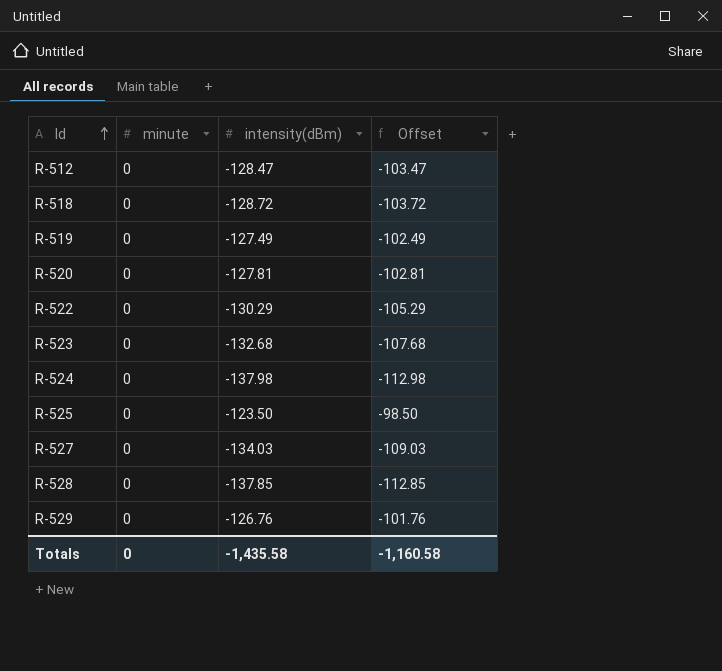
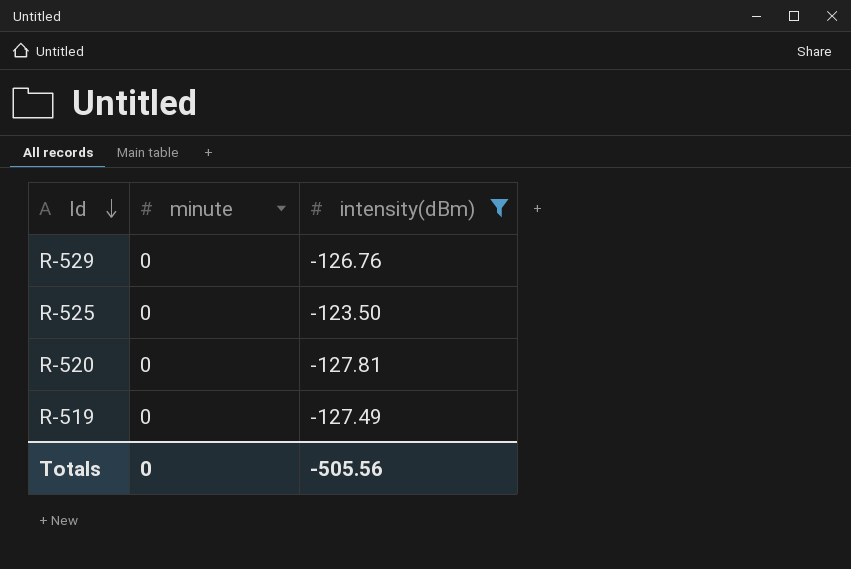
filter: none -> intensity(dBm) >= -127.81
row order: Id ascending -> Id descending
column Offset | formula: [intensity(dBm)] + 25 -> none
Totals | intensity(dBm): -1,435.58 -> -505.56

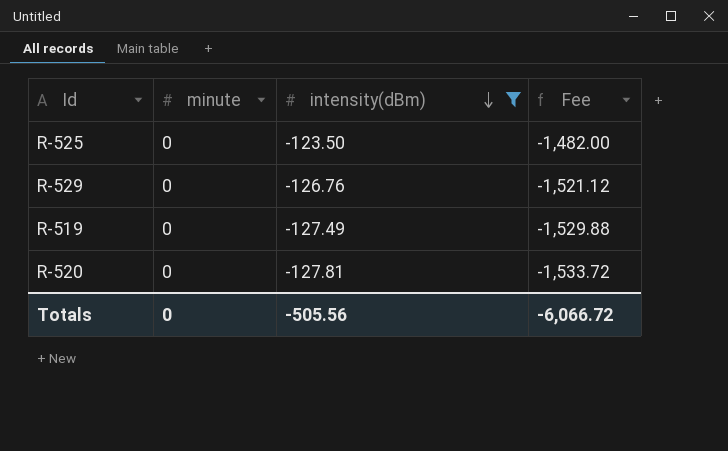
row order: Id descending -> intensity(dBm) descending
column Fee | formula: none -> [intensity(dBm)] * 12

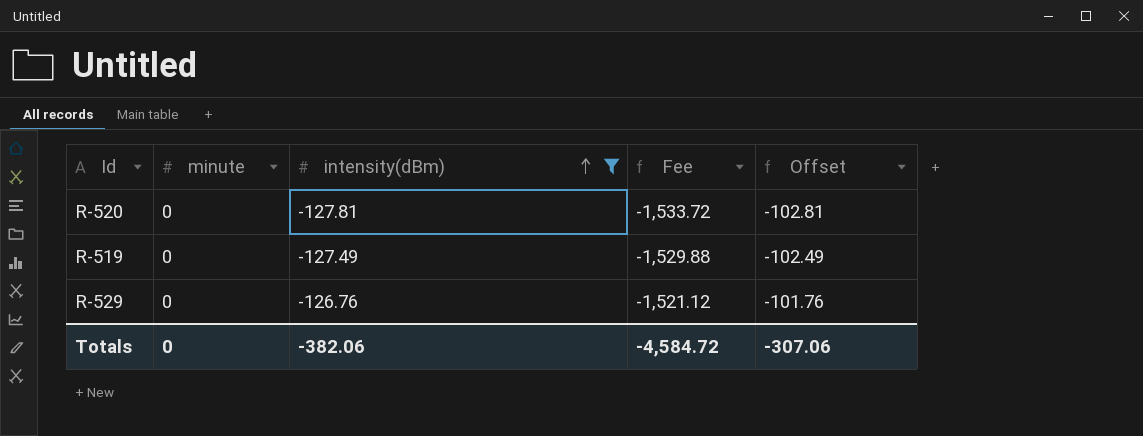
row order: intensity(dBm) descending -> intensity(dBm) ascending
column Offset | formula: none -> [intensity(dBm)] + 25
row R-525: 0 | -123.50 | -1,482.00 -> none
Totals | intensity(dBm): -505.56 -> -382.06
Totals | Fee: -6,066.72 -> -4,584.72

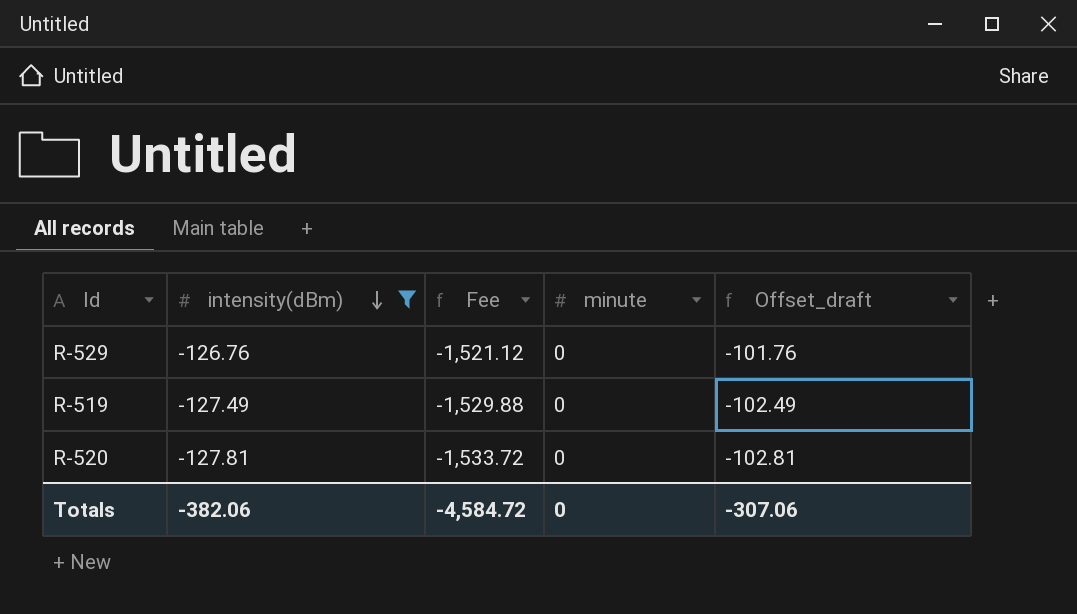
row order: intensity(dBm) ascending -> intensity(dBm) descending
column minute | position: 2 -> 4
column name: Offset -> Offset_draft

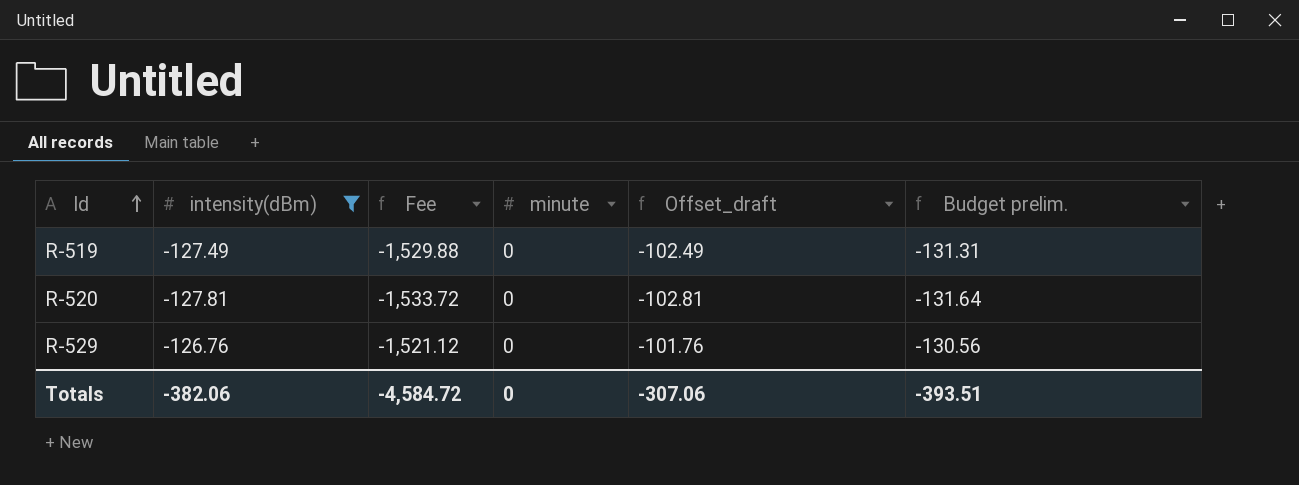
row order: intensity(dBm) descending -> Id ascending
column Budget prelim. | formula: none -> [intensity(dBm)] * 1.03

